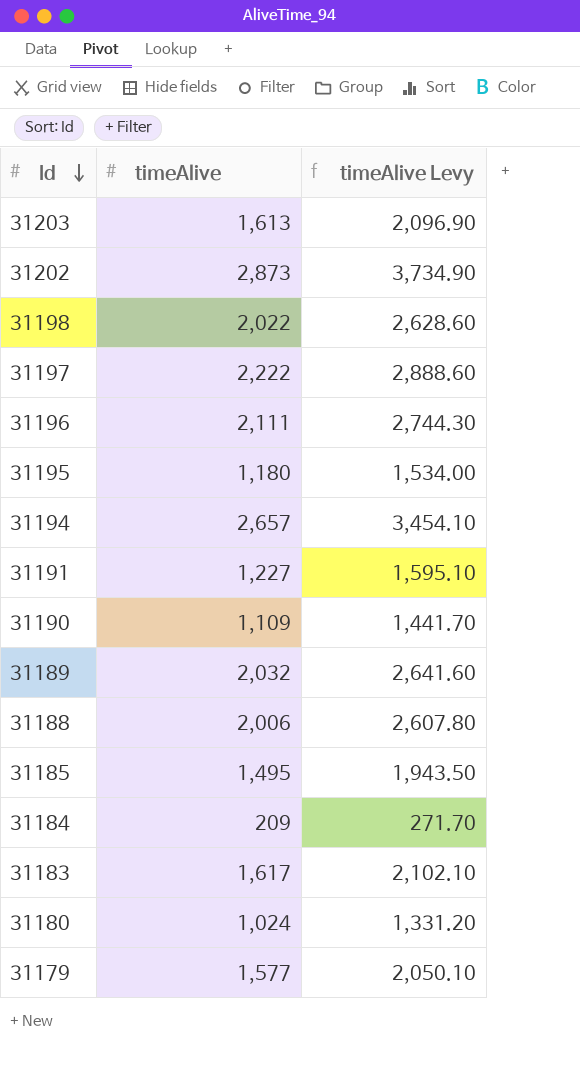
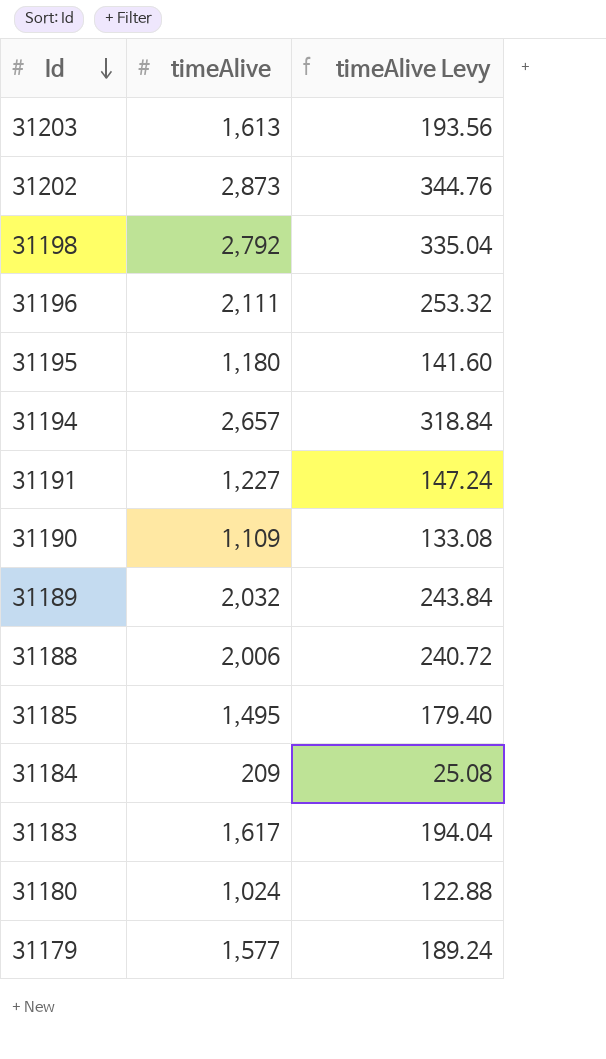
column timeAlive Levy | formula: [timeAlive] * 1.3 -> [timeAlive] * 0.12
row 31197: 2,222 | 2,888.60 -> none
31198 | timeAlive: 2,022 -> 2,792

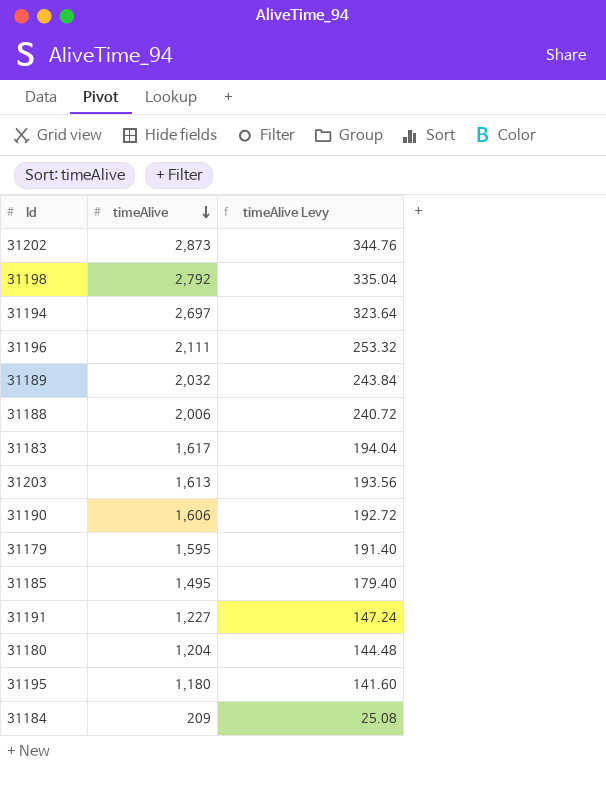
row order: Id descending -> timeAlive descending
31194 | timeAlive: 2,657 -> 2,697
31194 | timeAlive Levy: 318.84 -> 323.64
31190 | timeAlive: 1,109 -> 1,606
31190 | timeAlive Levy: 133.08 -> 192.72
31179 | timeAlive: 1,577 -> 1,595
31179 | timeAlive Levy: 189.24 -> 191.40
31180 | timeAlive: 1,024 -> 1,204
31180 | timeAlive Levy: 122.88 -> 144.48

